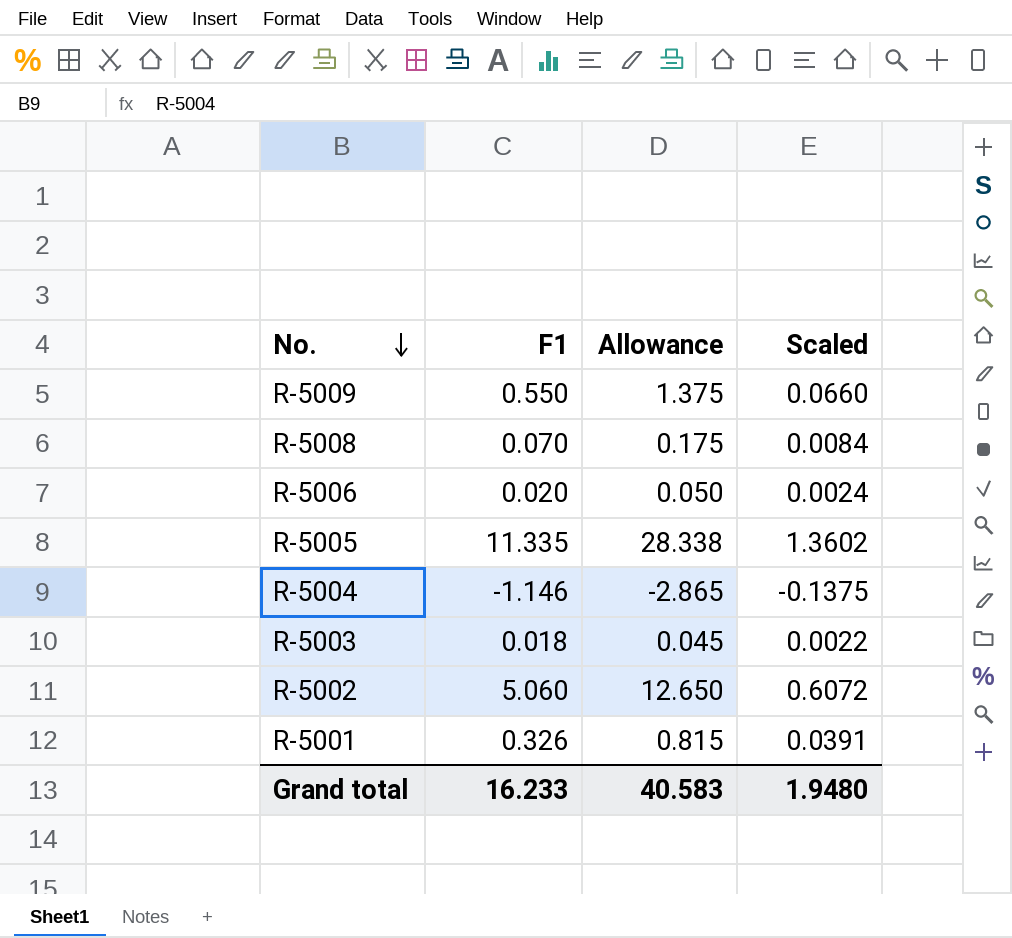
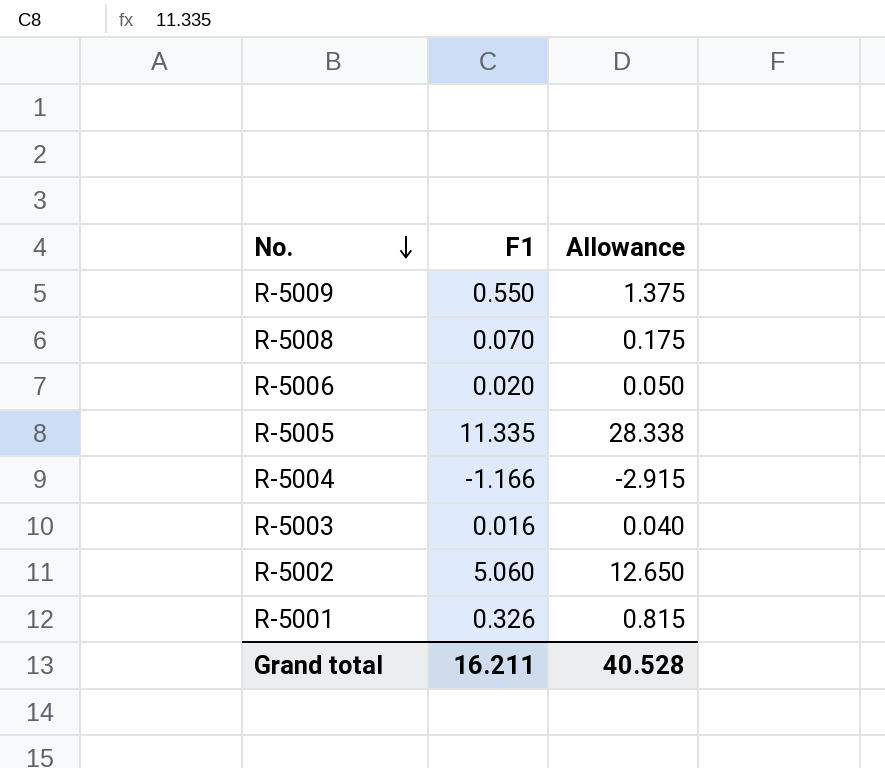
column Scaled | formula: [F1] * 0.12 -> none
R-5004 | F1: -1.146 -> -1.166
R-5004 | Allowance: -2.865 -> -2.915
R-5003 | F1: 0.018 -> 0.016
R-5003 | Allowance: 0.045 -> 0.040
Grand total | F1: 16.233 -> 16.211
Grand total | Allowance: 40.583 -> 40.528

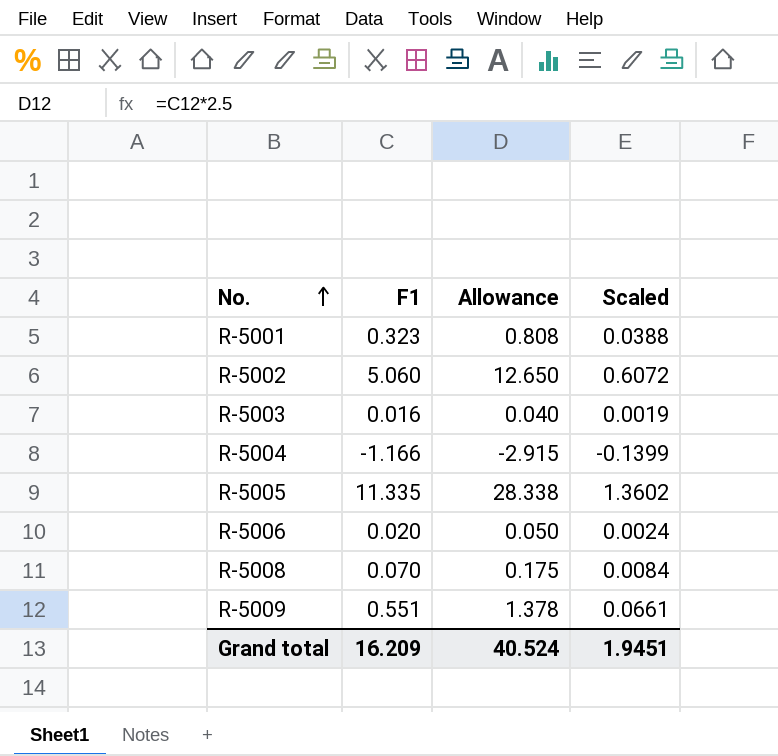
row order: No. descending -> No. ascending
column Scaled | formula: none -> [F1] * 0.12
R-5001 | F1: 0.326 -> 0.323
R-5001 | Allowance: 0.815 -> 0.808
R-5009 | F1: 0.550 -> 0.551
R-5009 | Allowance: 1.375 -> 1.378
Grand total | F1: 16.211 -> 16.209
Grand total | Allowance: 40.528 -> 40.524

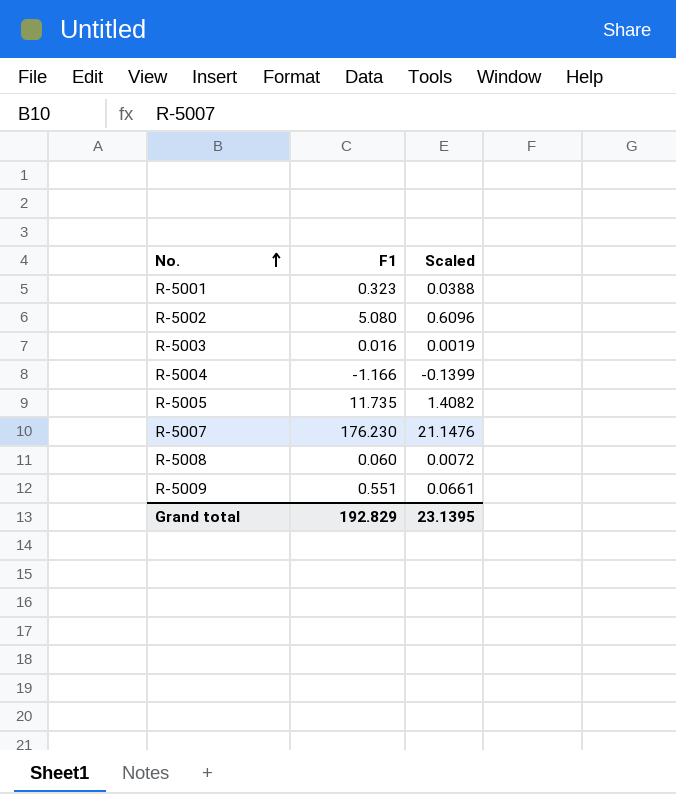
column Allowance | formula: [F1] * 2.5 -> none
row R-5006: 0.020 | 0.050 | 0.0024 -> none
R-5002 | F1: 5.060 -> 5.080
R-5002 | Scaled: 0.6072 -> 0.6096
R-5005 | F1: 11.335 -> 11.735
R-5005 | Scaled: 1.3602 -> 1.4082
row R-5007: none -> 176.230 | 21.1476
R-5008 | F1: 0.070 -> 0.060
R-5008 | Scaled: 0.0084 -> 0.0072
Grand total | F1: 16.209 -> 192.829
Grand total | Scaled: 1.9451 -> 23.1395

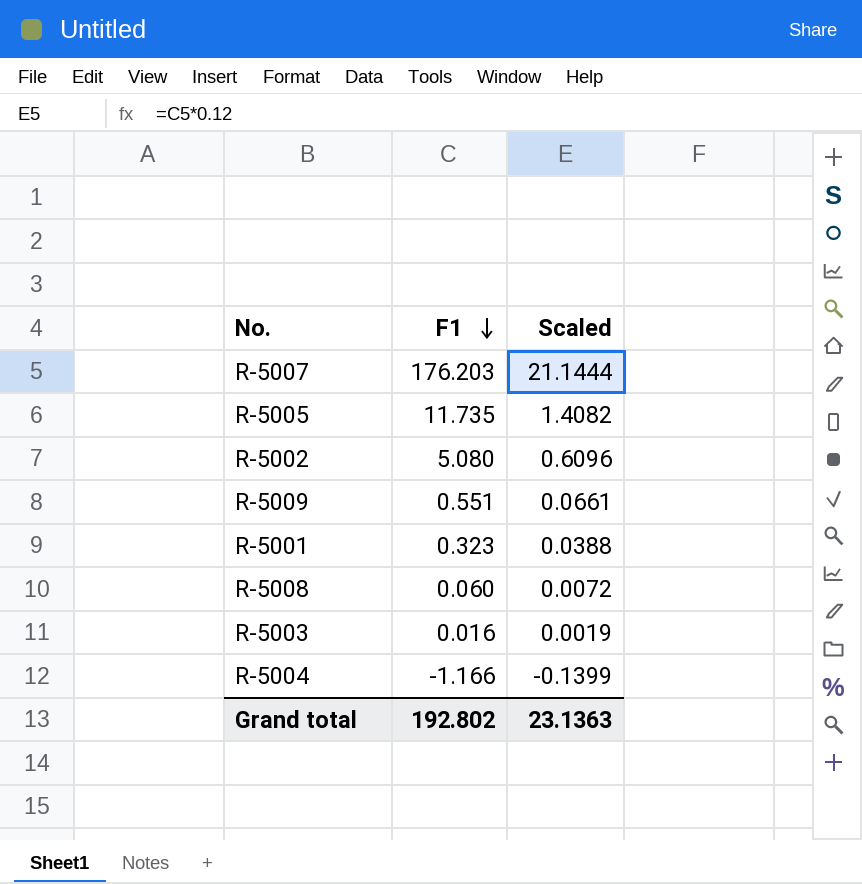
row order: No. ascending -> F1 descending
R-5007 | F1: 176.230 -> 176.203
R-5007 | Scaled: 21.1476 -> 21.1444
Grand total | F1: 192.829 -> 192.802
Grand total | Scaled: 23.1395 -> 23.1363

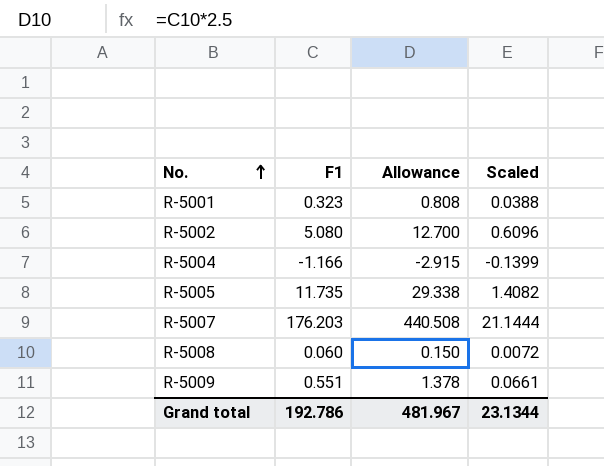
row order: F1 descending -> No. ascending
column Allowance | formula: none -> [F1] * 2.5
row R-5003: 0.016 | 0.0019 -> none
Grand total | F1: 192.802 -> 192.786
Grand total | Scaled: 23.1363 -> 23.1344

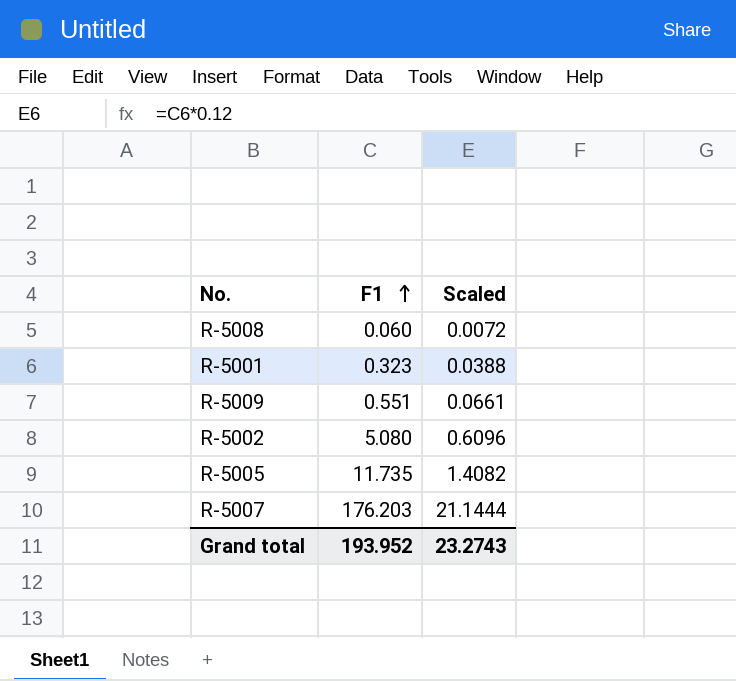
row order: No. ascending -> F1 ascending
column Allowance | formula: [F1] * 2.5 -> none
row R-5004: -1.166 | -2.915 | -0.1399 -> none
Grand total | F1: 192.786 -> 193.952
Grand total | Scaled: 23.1344 -> 23.2743

